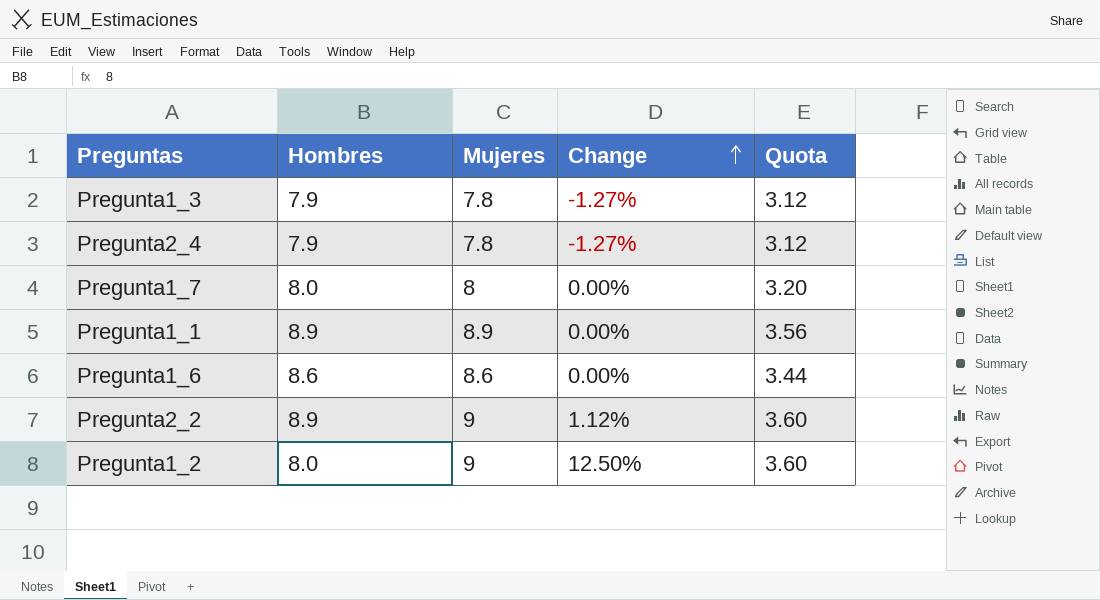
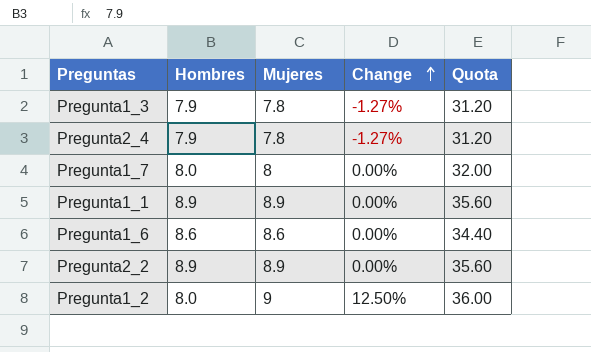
column Quota | formula: [Mujeres] * 0.4 -> [Mujeres] * 4
Pregunta2_2 | Mujeres: 9 -> 8.9
Pregunta2_2 | Change: 1.12% -> 0.00%

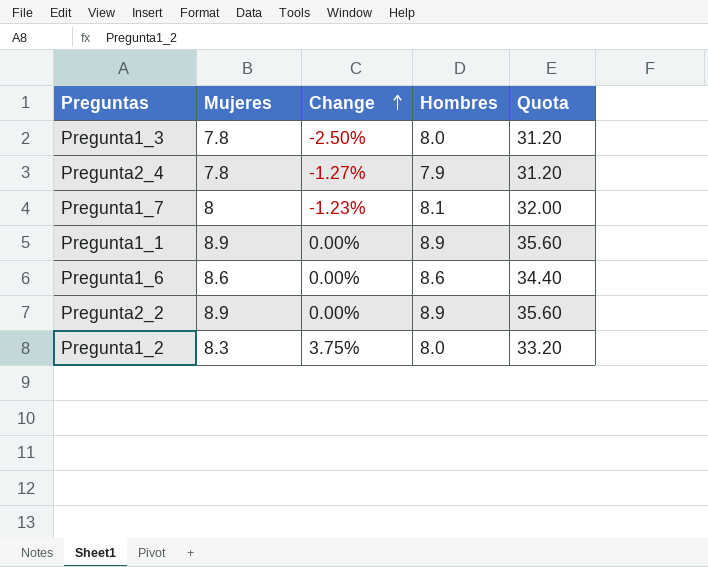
column Hombres | position: 2 -> 4
Pregunta1_3 | Change: -1.27% -> -2.50%
Pregunta1_3 | Hombres: 7.9 -> 8.0
Pregunta1_7 | Change: 0.00% -> -1.23%
Pregunta1_7 | Hombres: 8.0 -> 8.1
Pregunta1_2 | Mujeres: 9 -> 8.3
Pregunta1_2 | Change: 12.50% -> 3.75%
Pregunta1_2 | Quota: 36.00 -> 33.20

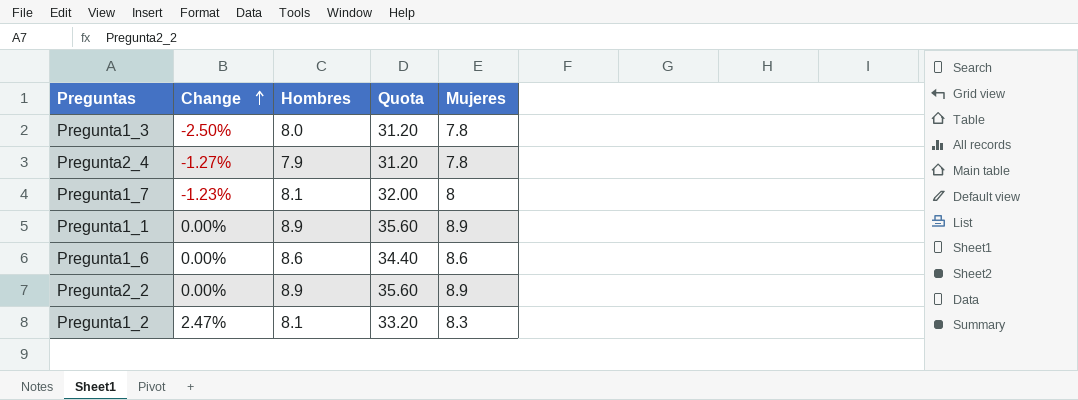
column Mujeres | position: 2 -> 5
Pregunta1_2 | Change: 3.75% -> 2.47%
Pregunta1_2 | Hombres: 8.0 -> 8.1

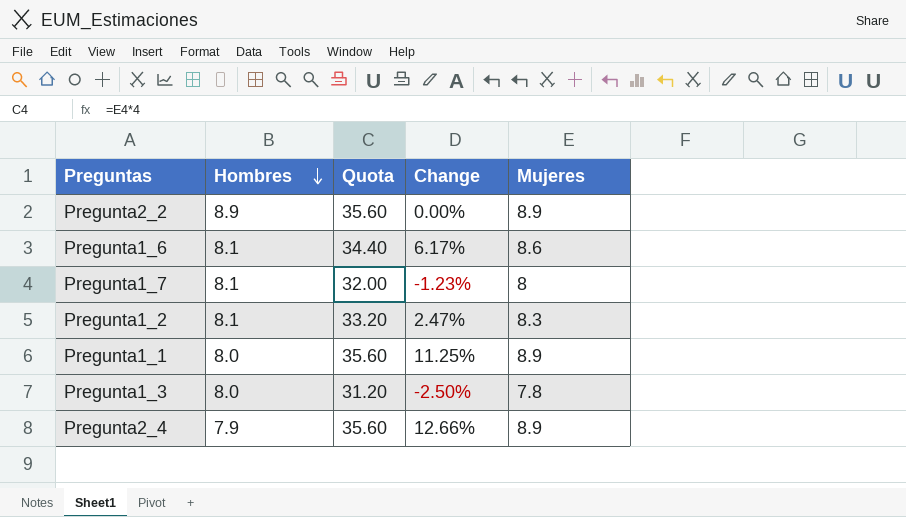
row order: Change ascending -> Hombres descending
column Change | position: 2 -> 4
Pregunta1_6 | Hombres: 8.6 -> 8.1
Pregunta1_6 | Change: 0.00% -> 6.17%
Pregunta1_1 | Hombres: 8.9 -> 8.0
Pregunta1_1 | Change: 0.00% -> 11.25%
Pregunta2_4 | Quota: 31.20 -> 35.60
Pregunta2_4 | Change: -1.27% -> 12.66%
Pregunta2_4 | Mujeres: 7.8 -> 8.9

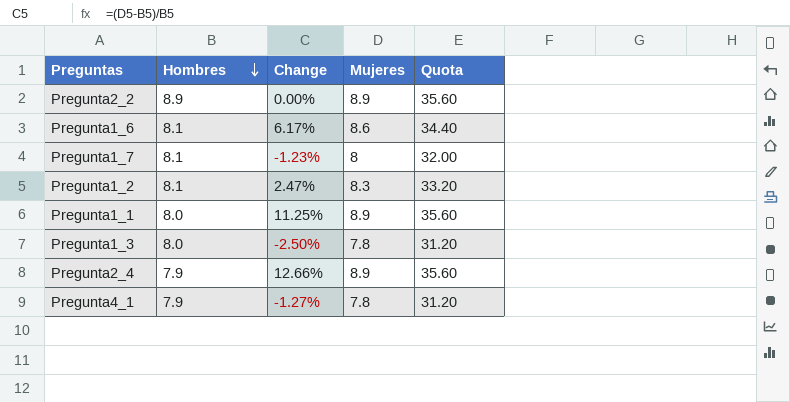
column Quota | position: 3 -> 5
row Pregunta4_1: none -> 7.9 | -1.27% | 7.8 | 31.20

